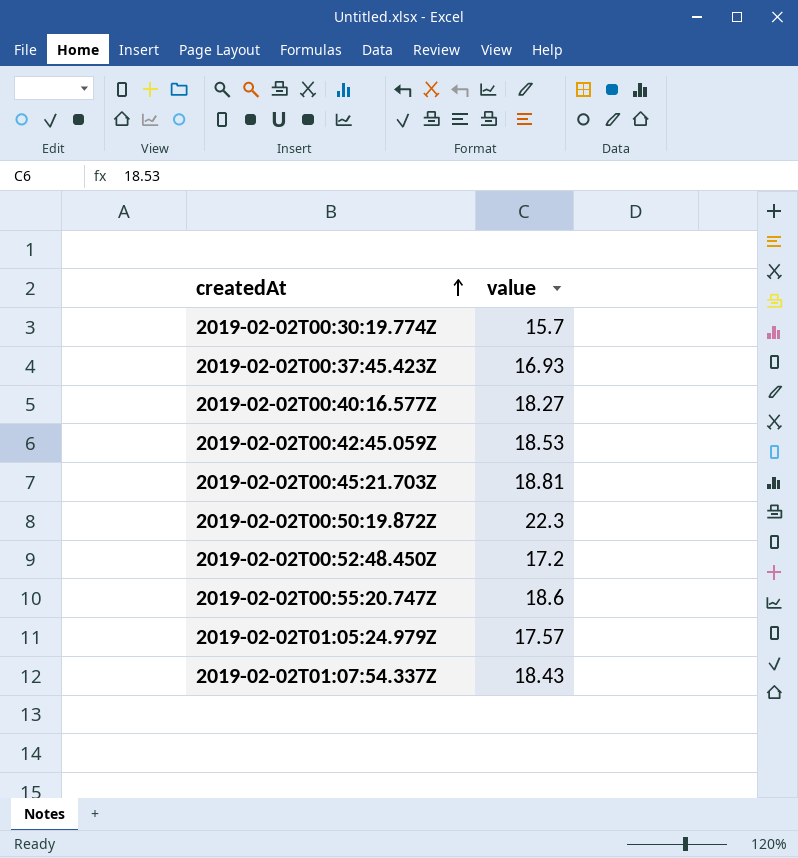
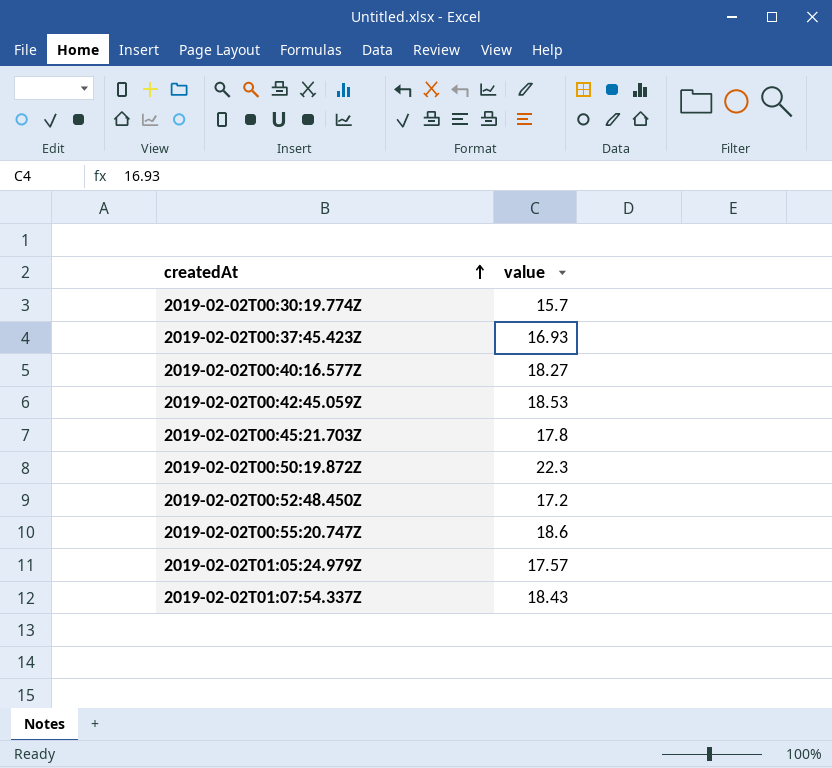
2019-02-02T00:45:21.703Z | value: 18.81 -> 17.8

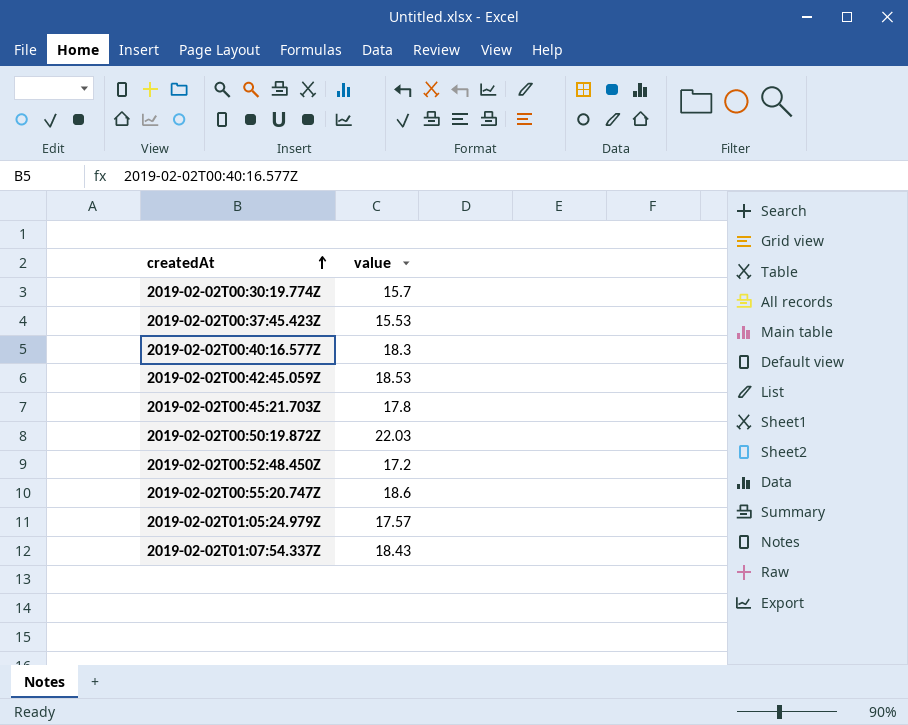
2019-02-02T00:37:45.423Z | value: 16.93 -> 15.53
2019-02-02T00:40:16.577Z | value: 18.27 -> 18.3
2019-02-02T00:50:19.872Z | value: 22.3 -> 22.03

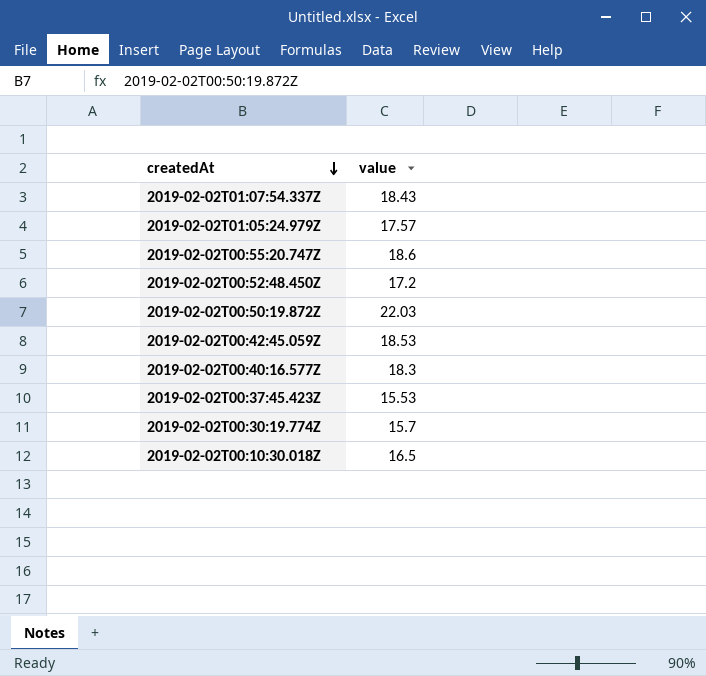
row order: createdAt ascending -> createdAt descending
row 2019-02-02T00:45:21.703Z: 17.8 -> none
row 2019-02-02T00:10:30.018Z: none -> 16.5

